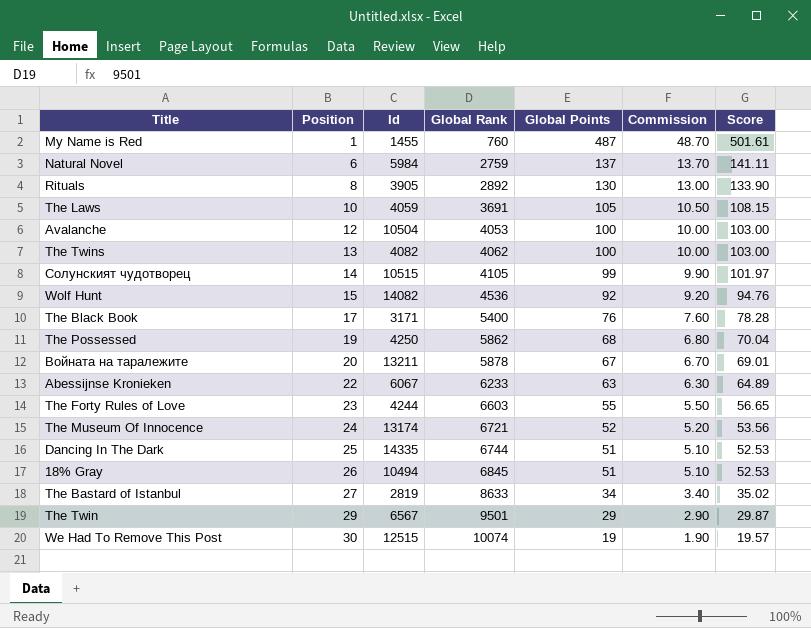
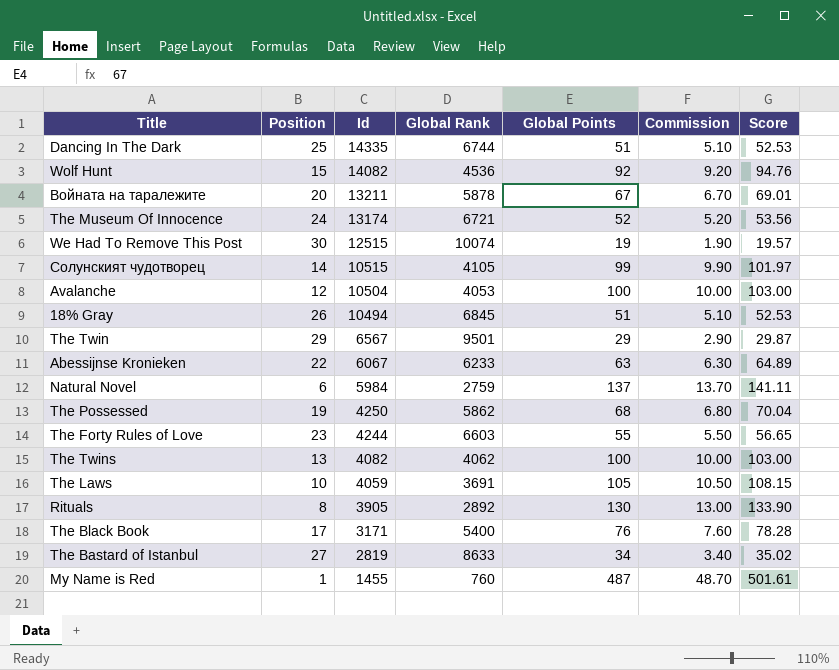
row order: Position ascending -> Id descending

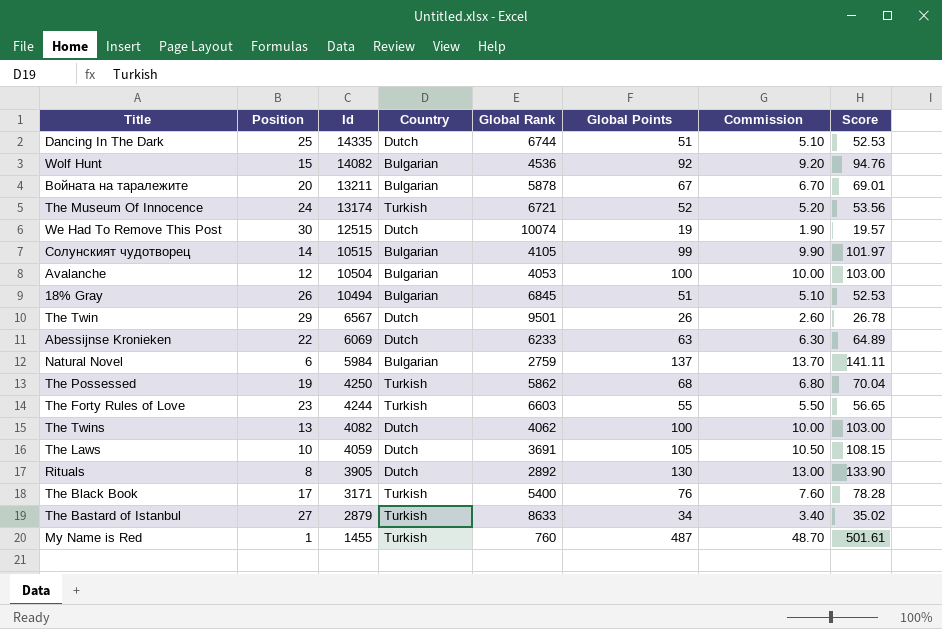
column Country | position: none -> 4
The Twin | Global Points: 29 -> 26
The Twin | Commission: 2.90 -> 2.60
The Twin | Score: 29.87 -> 26.78
Abessijnse Kronieken | Id: 6067 -> 6069
The Bastard of Istanbul | Id: 2819 -> 2879

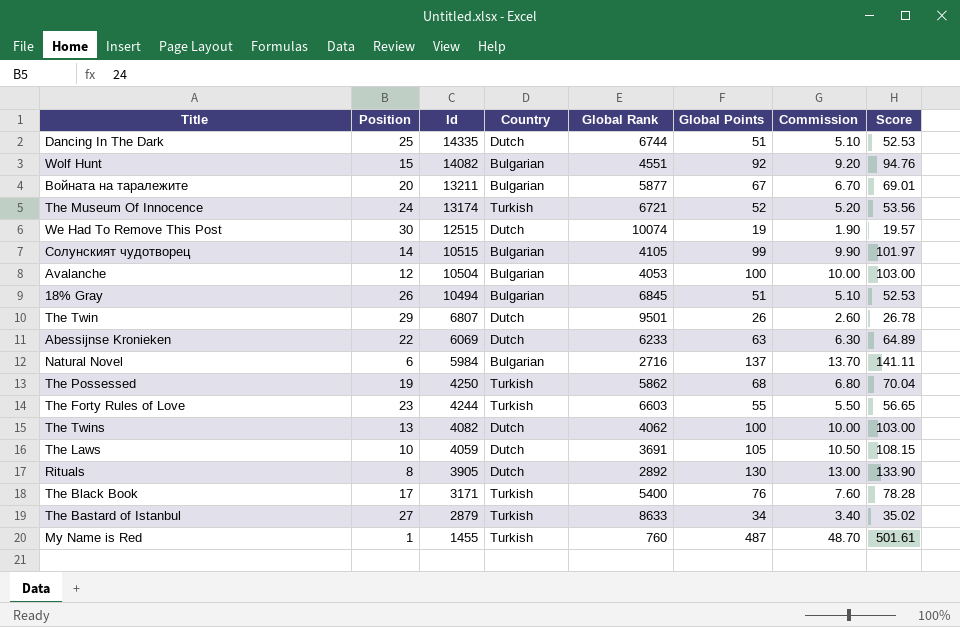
Wolf Hunt | Global Rank: 4536 -> 4551
Войната на таралежите | Global Rank: 5878 -> 5877
The Twin | Id: 6567 -> 6807
Natural Novel | Global Rank: 2759 -> 2716

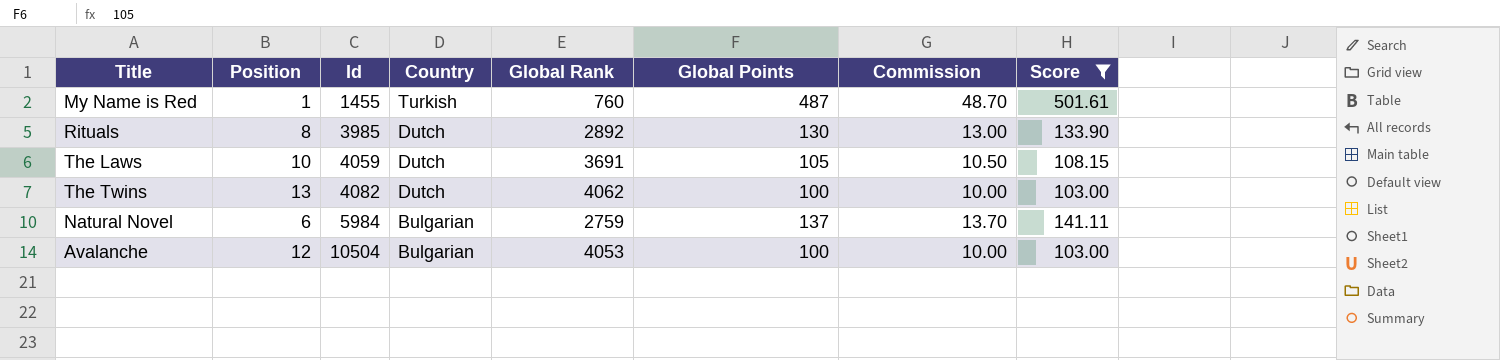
filter: none -> Score >= 103.00
row order: Id descending -> Id ascending
Rituals | Id: 3905 -> 3985
Natural Novel | Global Rank: 2716 -> 2759

